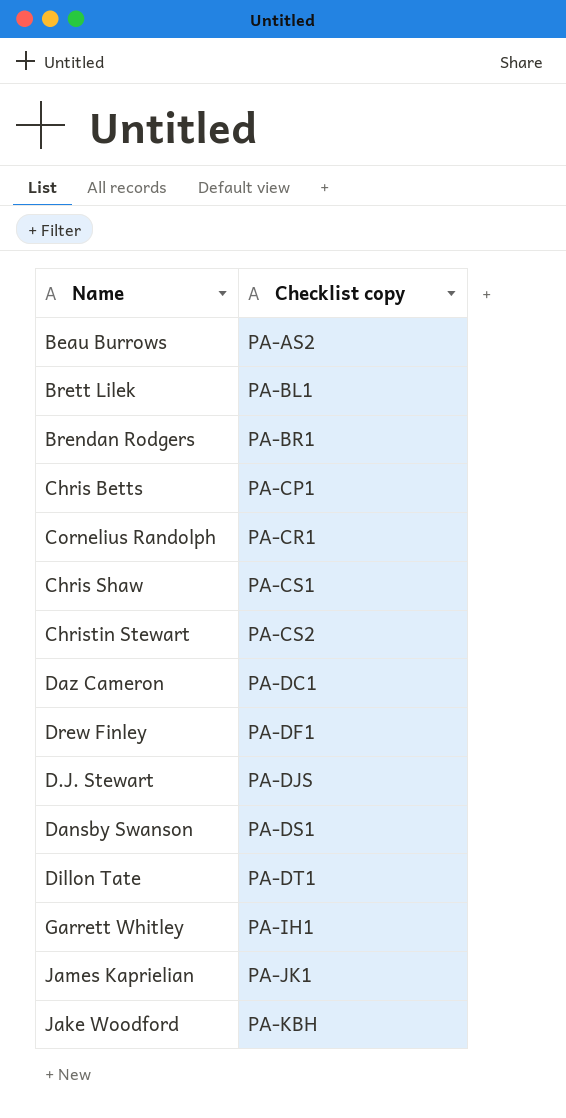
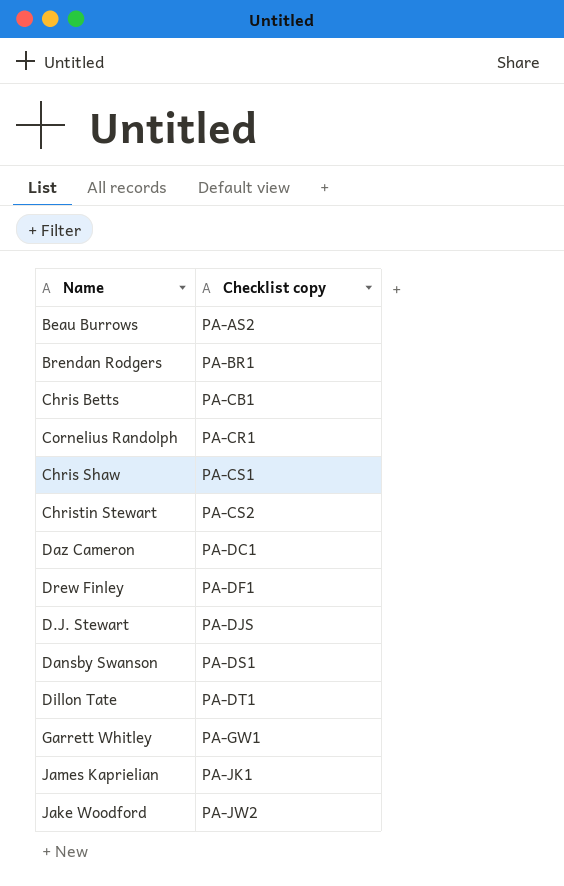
row Brett Lilek: PA-BL1 -> none
Chris Betts | Checklist copy: PA-CP1 -> PA-CB1
Garrett Whitley | Checklist copy: PA-IH1 -> PA-GW1
Jake Woodford | Checklist copy: PA-KBH -> PA-JW2

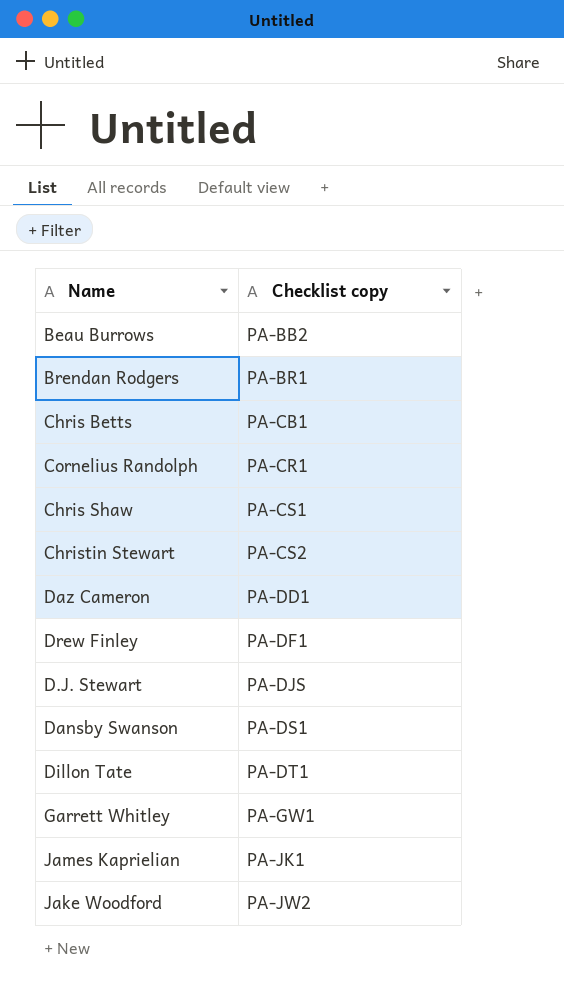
Beau Burrows | Checklist copy: PA-AS2 -> PA-BB2
Daz Cameron | Checklist copy: PA-DC1 -> PA-DD1

